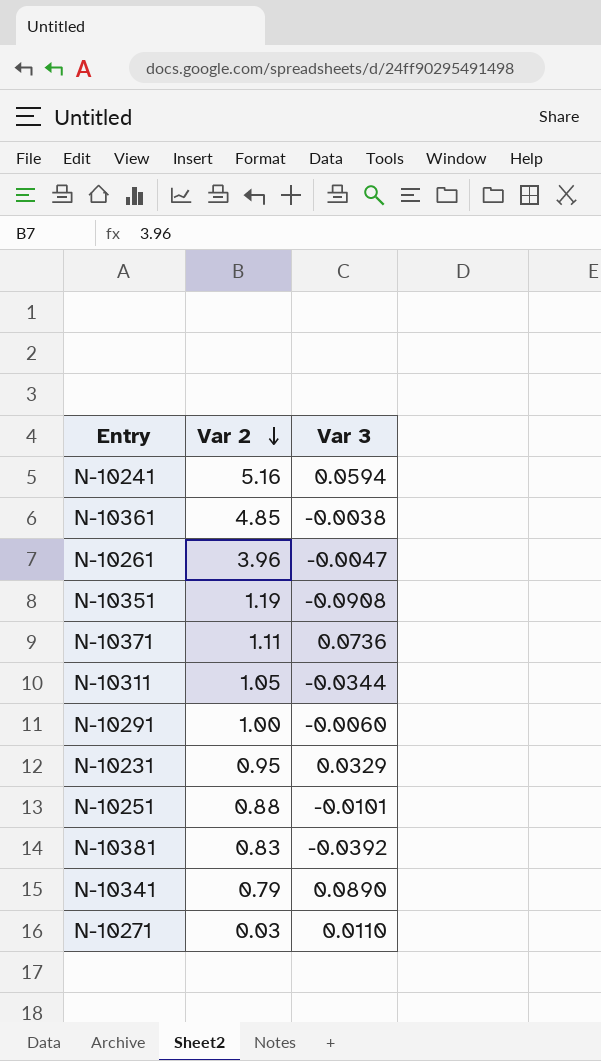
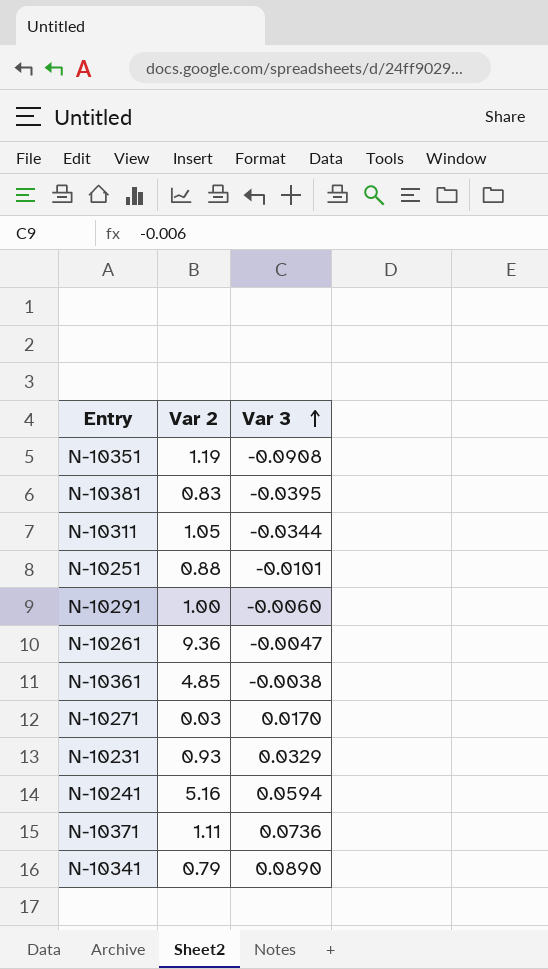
row order: Var 2 descending -> Var 3 ascending
N-10381 | Var 3: -0.0392 -> -0.0395
N-10261 | Var 2: 3.96 -> 9.36
N-10271 | Var 3: 0.0110 -> 0.0170
N-10231 | Var 2: 0.95 -> 0.93

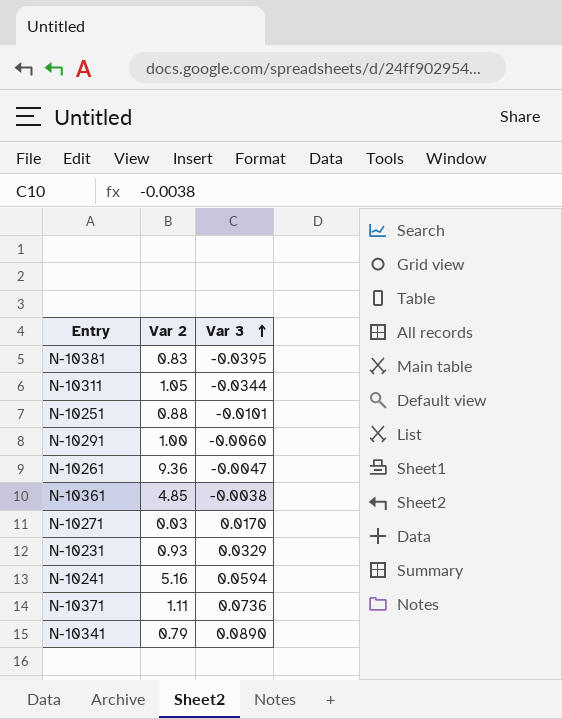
row N-10351: 1.19 | -0.0908 -> none

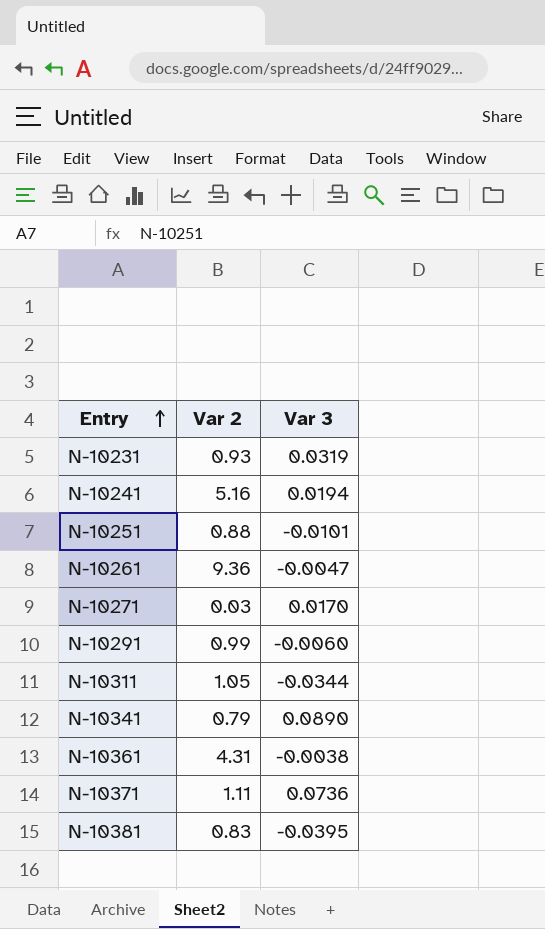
row order: Var 3 ascending -> Entry ascending
N-10231 | Var 3: 0.0329 -> 0.0319
N-10241 | Var 3: 0.0594 -> 0.0194
N-10291 | Var 2: 1.00 -> 0.99
N-10361 | Var 2: 4.85 -> 4.31

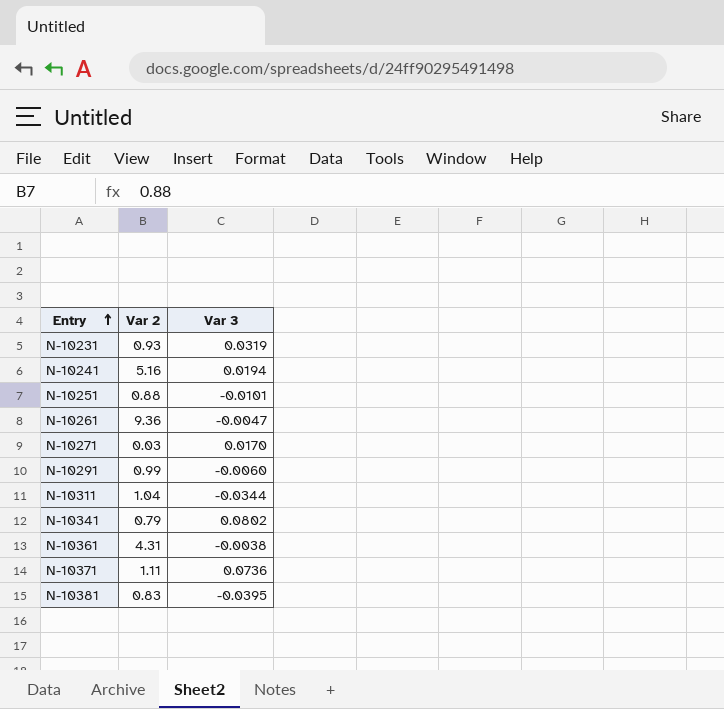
N-10311 | Var 2: 1.05 -> 1.04
N-10341 | Var 3: 0.0890 -> 0.0802

